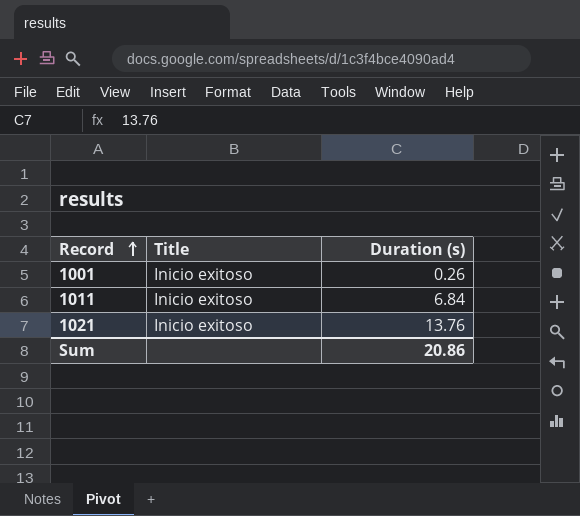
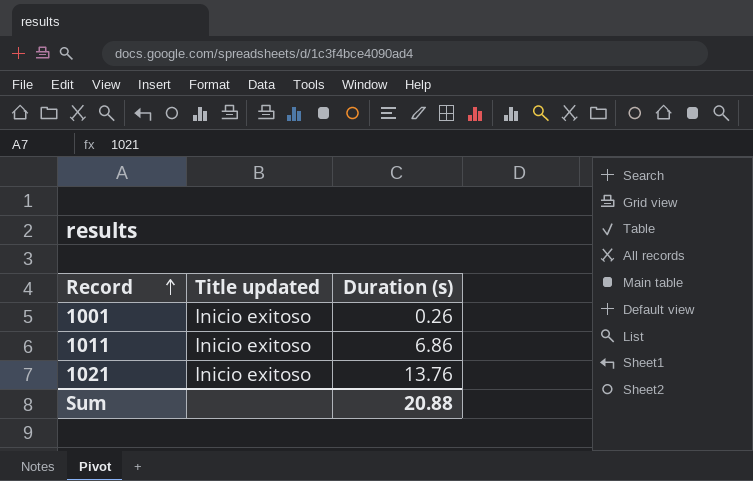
column name: Title -> Title updated
1011 | Duration (s): 6.84 -> 6.86
Sum | Duration (s): 20.86 -> 20.88

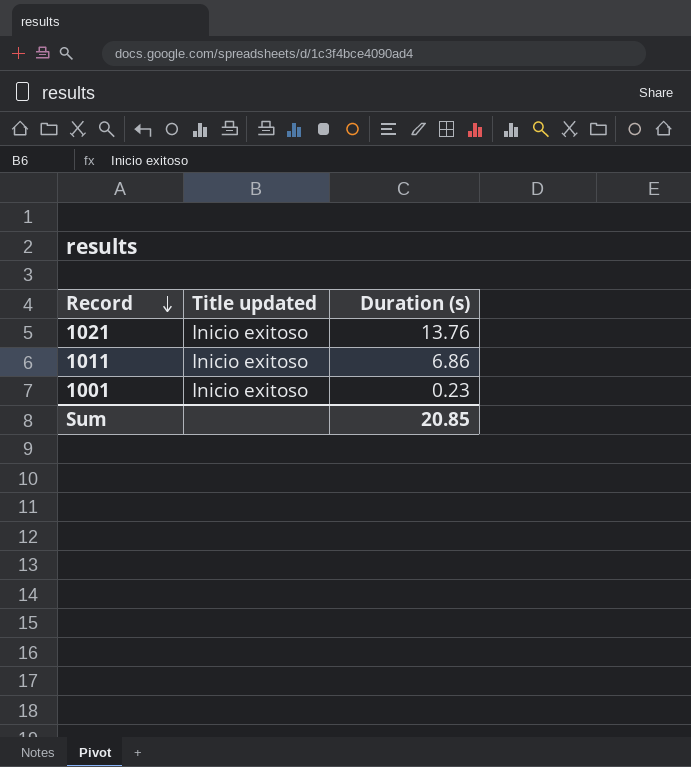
row order: Record ascending -> Record descending
1001 | Duration (s): 0.26 -> 0.23
Sum | Duration (s): 20.88 -> 20.85

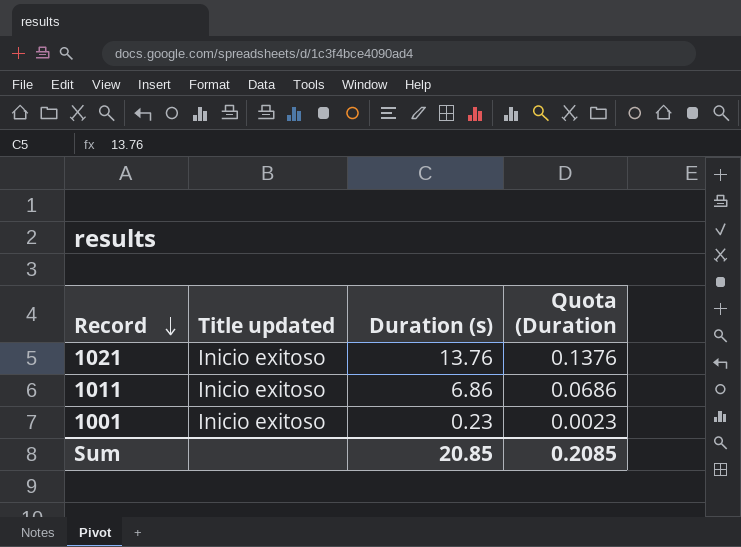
column Quota (Duration | formula: none -> [Duration (s)] * 0.01

